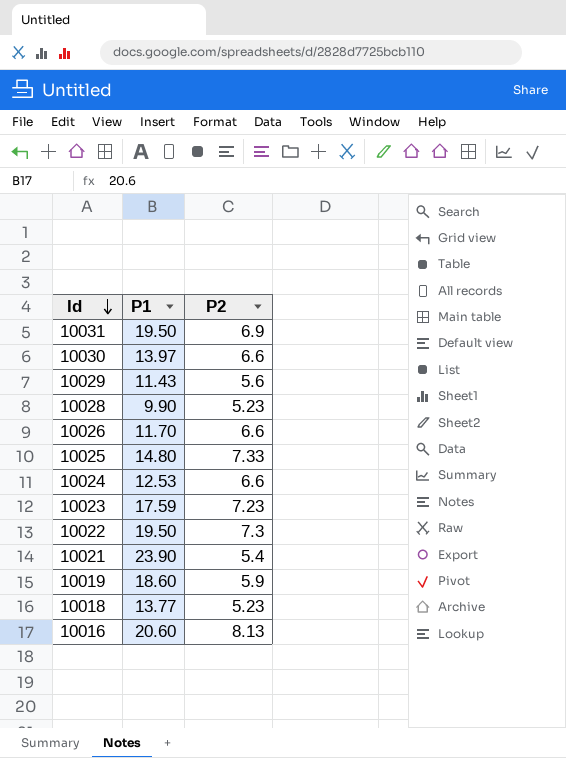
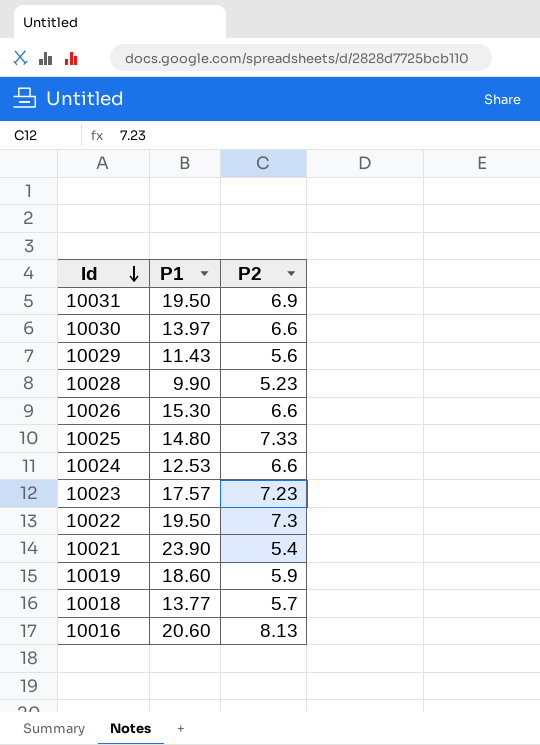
10026 | P1: 11.70 -> 15.30
10023 | P1: 17.59 -> 17.57
10018 | P2: 5.23 -> 5.7

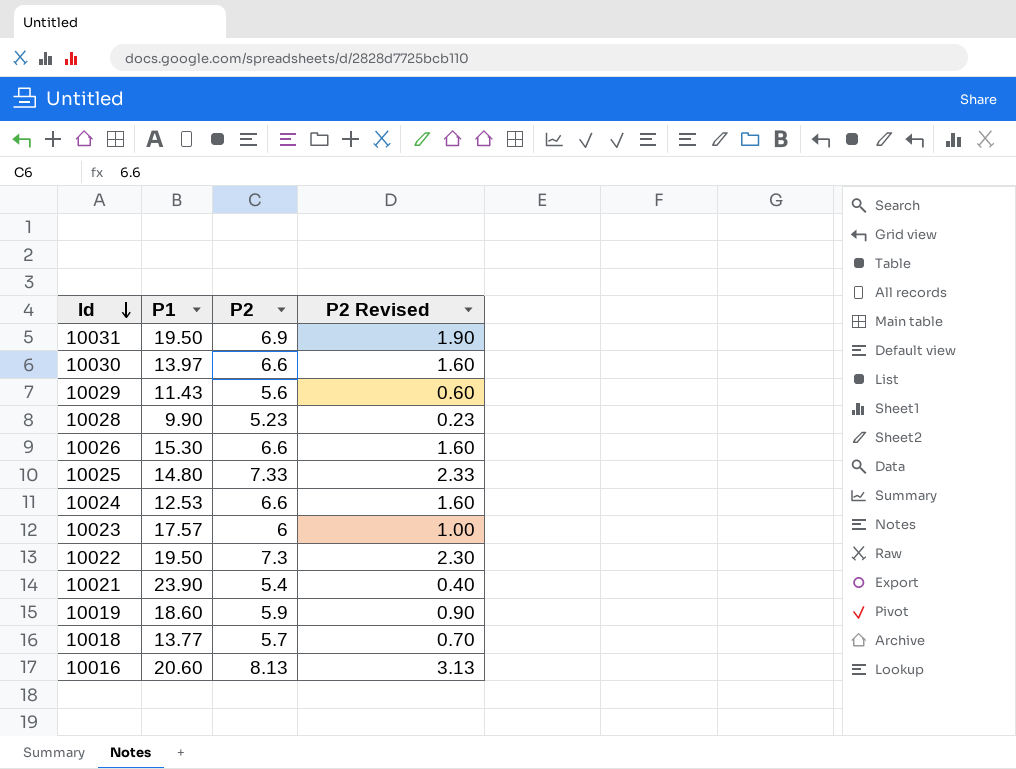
column P2 Revised | formula: none -> [P2] - 5
10023 | P2: 7.23 -> 6

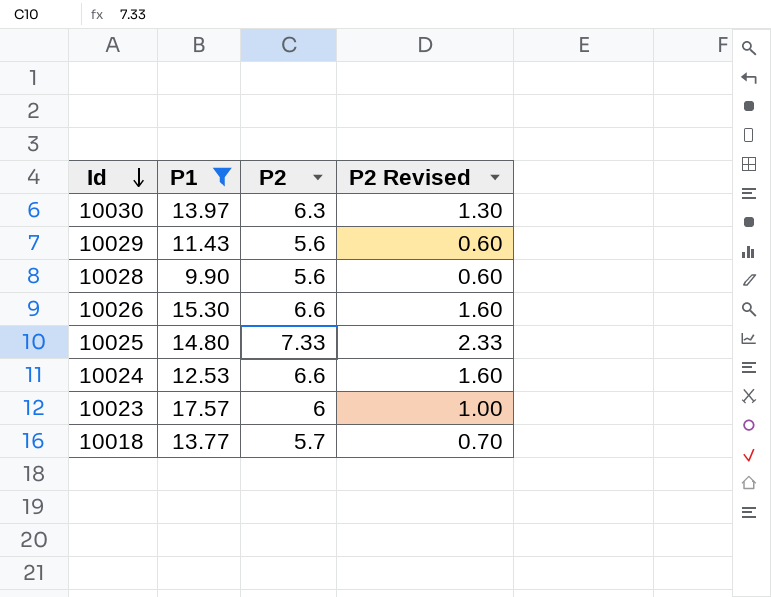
filter: none -> P1 <= 17.57
10030 | P2: 6.6 -> 6.3
10030 | P2 Revised: 1.60 -> 1.30
10028 | P2: 5.23 -> 5.6
10028 | P2 Revised: 0.23 -> 0.60

